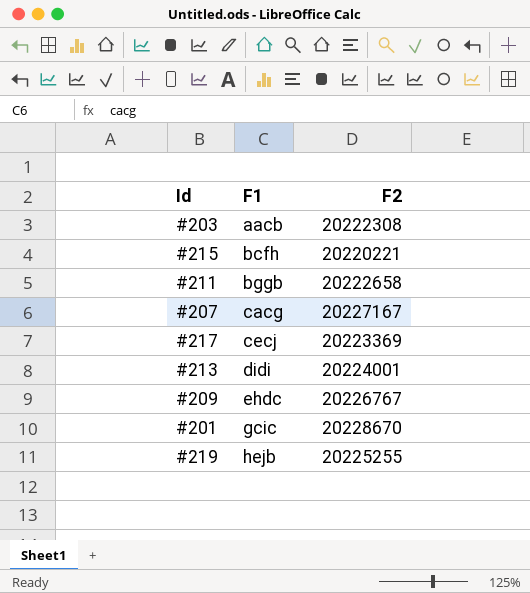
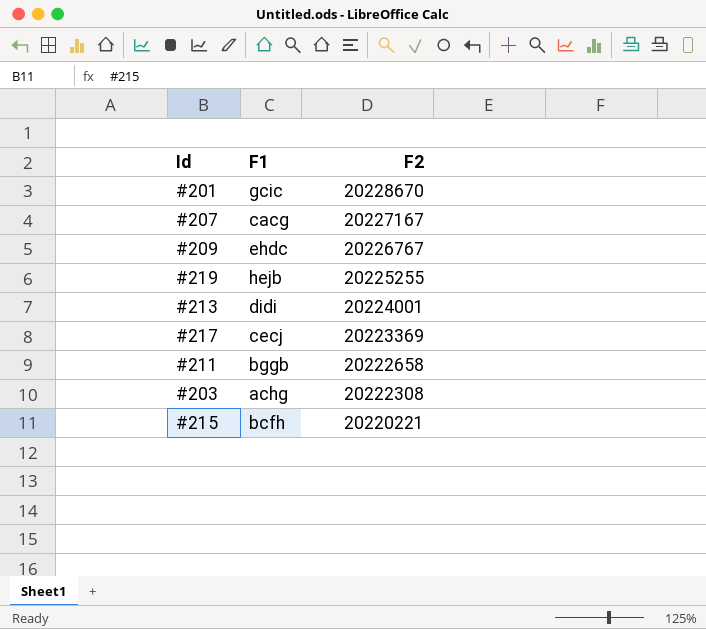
row order: F1 ascending -> F2 descending
#203 | F1: aacb -> achg

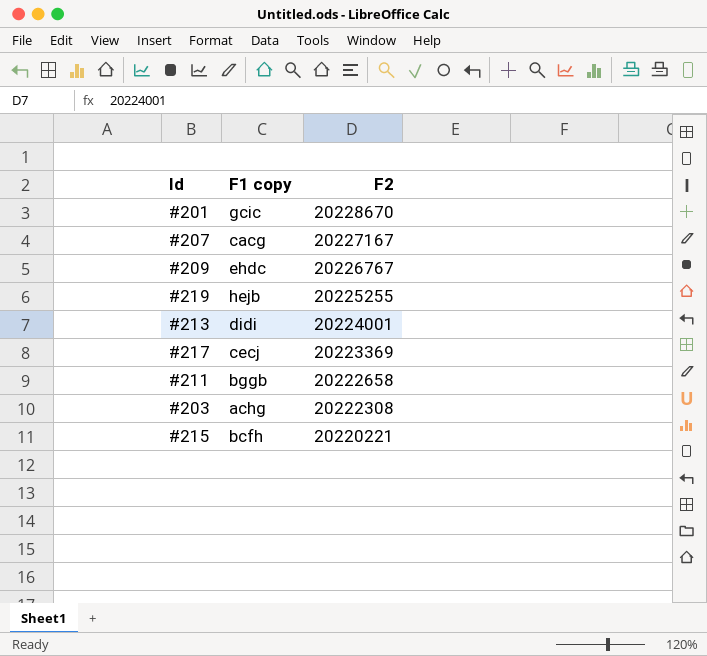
column name: F1 -> F1 copy

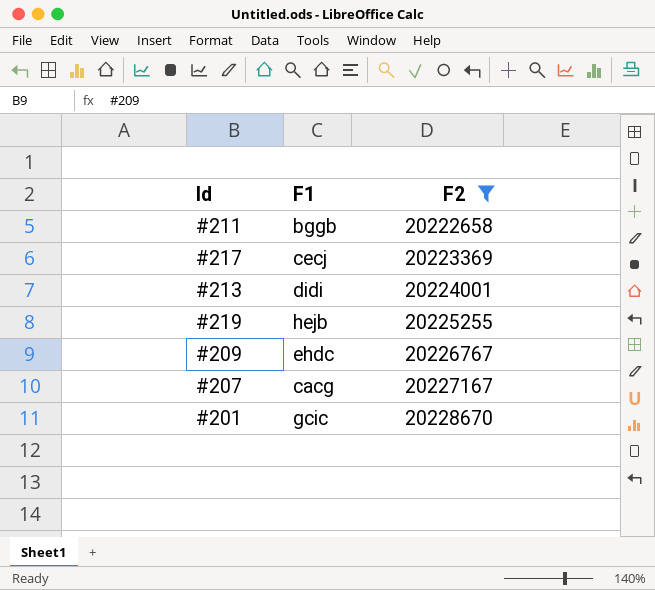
filter: none -> F2 >= 20222658
row order: F2 descending -> F2 ascending
column name: F1 copy -> F1

